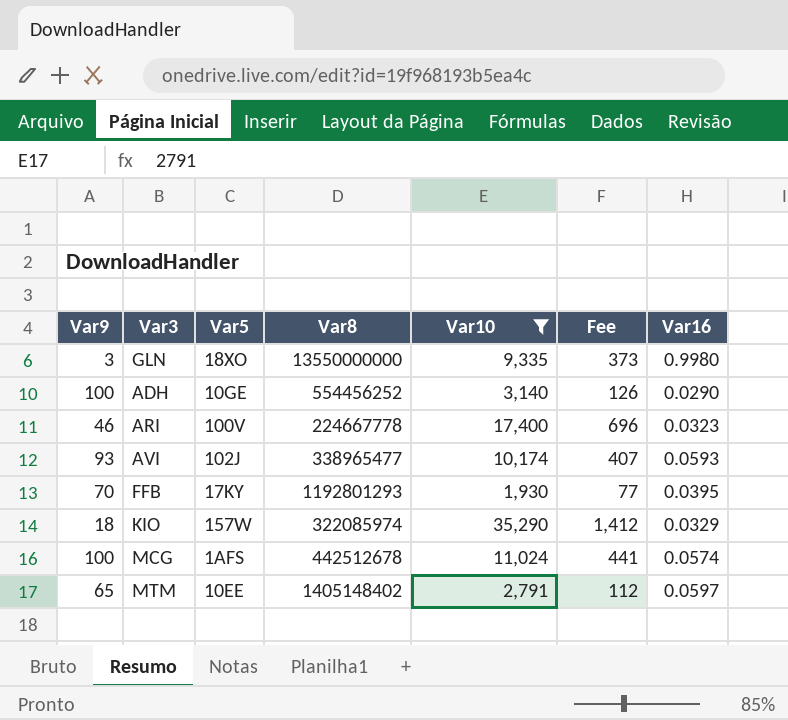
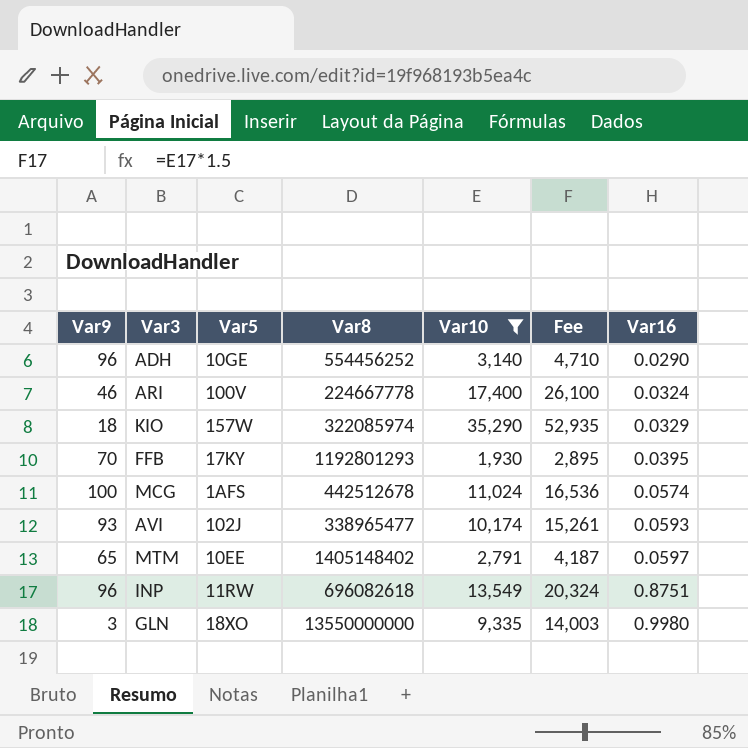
row order: none -> Var16 ascending
column Fee | formula: [Var10] * 0.04 -> [Var10] * 1.5
ADH | Var9: 100 -> 96
ARI | Var16: 0.0323 -> 0.0324
row INP: none -> 96 | 11RW | 696082618 | 13,549 | 20,324 | 0.8751

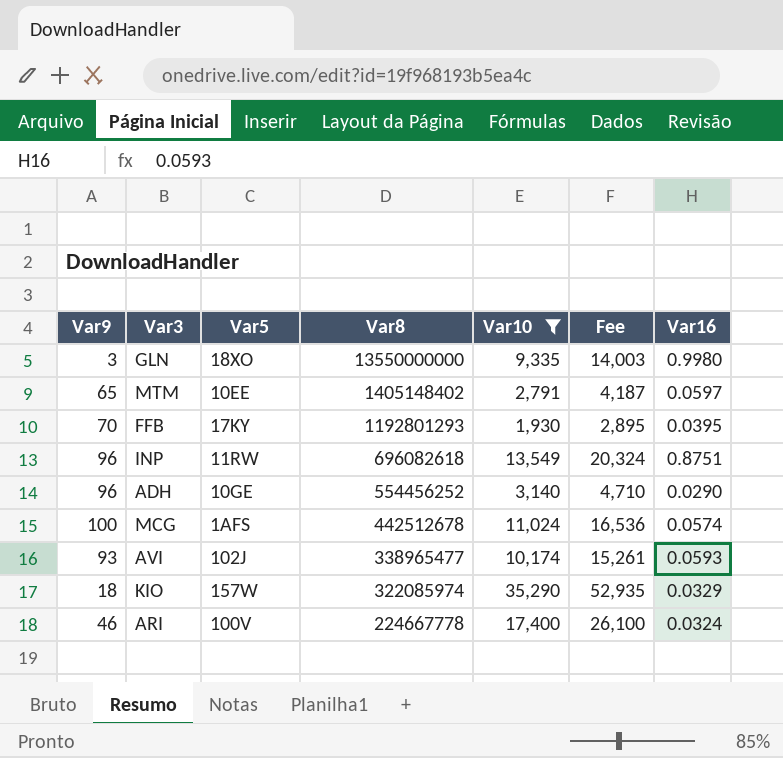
row order: Var16 ascending -> Var8 descending

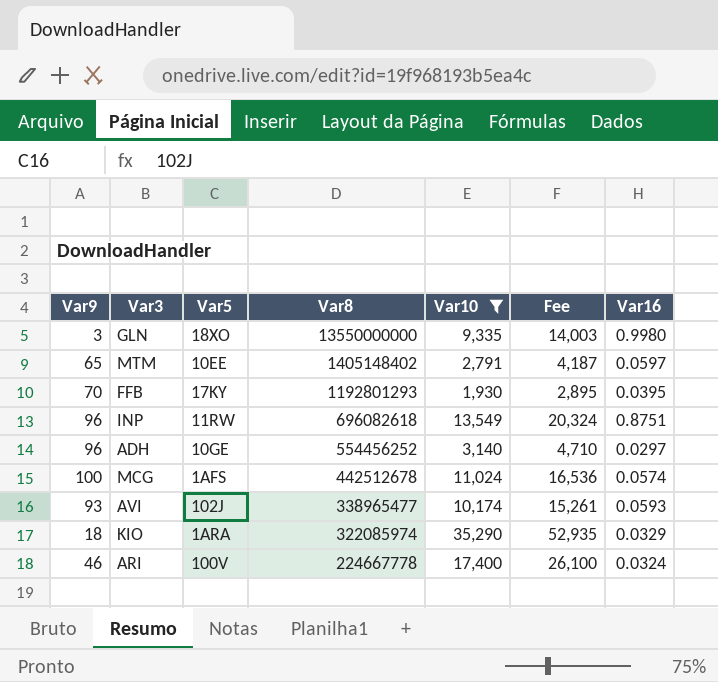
ADH | Var16: 0.0290 -> 0.0297
KIO | Var5: 157W -> 1ARA

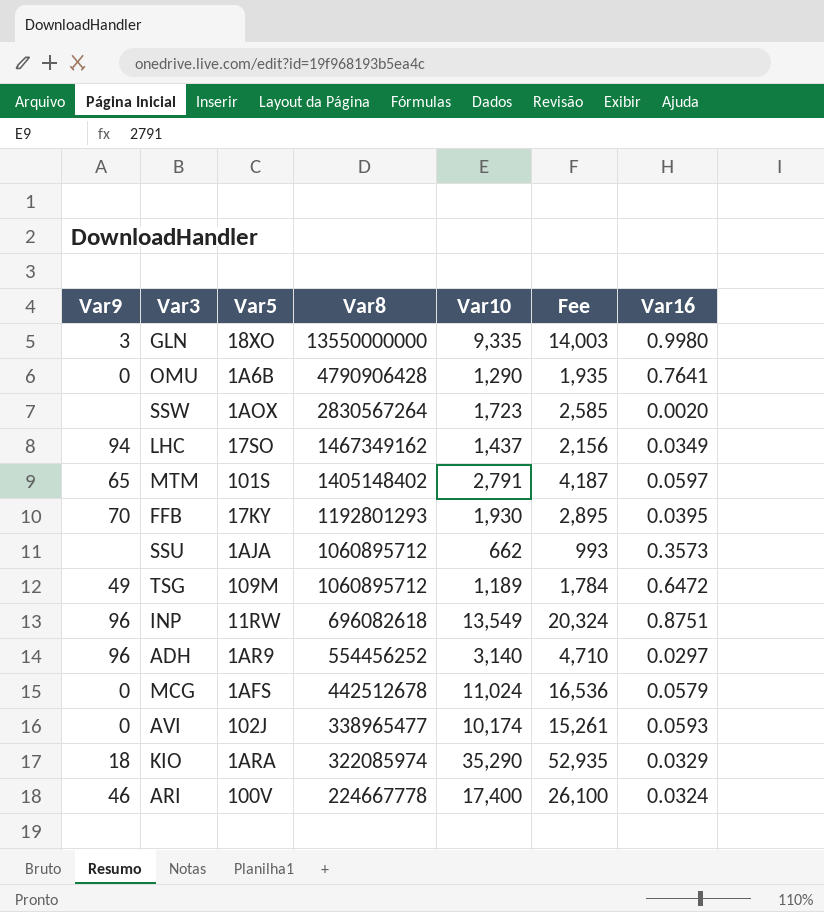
filter: Var10 >= 1,930 -> none
MTM | Var5: 10EE -> 101S
ADH | Var5: 10GE -> 1AR9
MCG | Var9: 100 -> 0
MCG | Var16: 0.0574 -> 0.0579
AVI | Var9: 93 -> 0

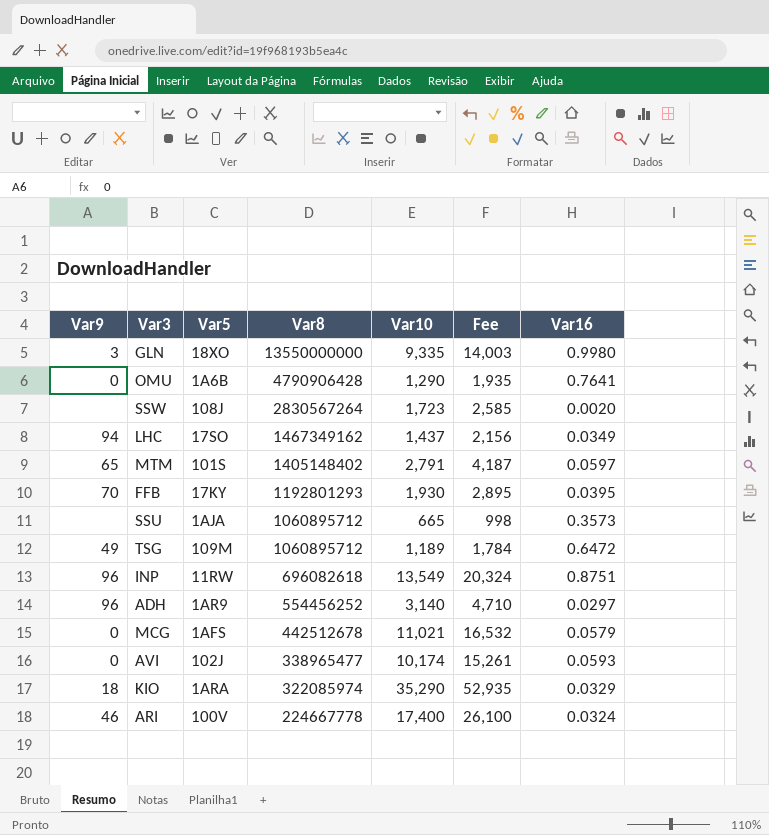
SSW | Var5: 1AOX -> 108J
SSU | Var10: 662 -> 665
SSU | Fee: 993 -> 998
MCG | Var10: 11,024 -> 11,021
MCG | Fee: 16,536 -> 16,532

